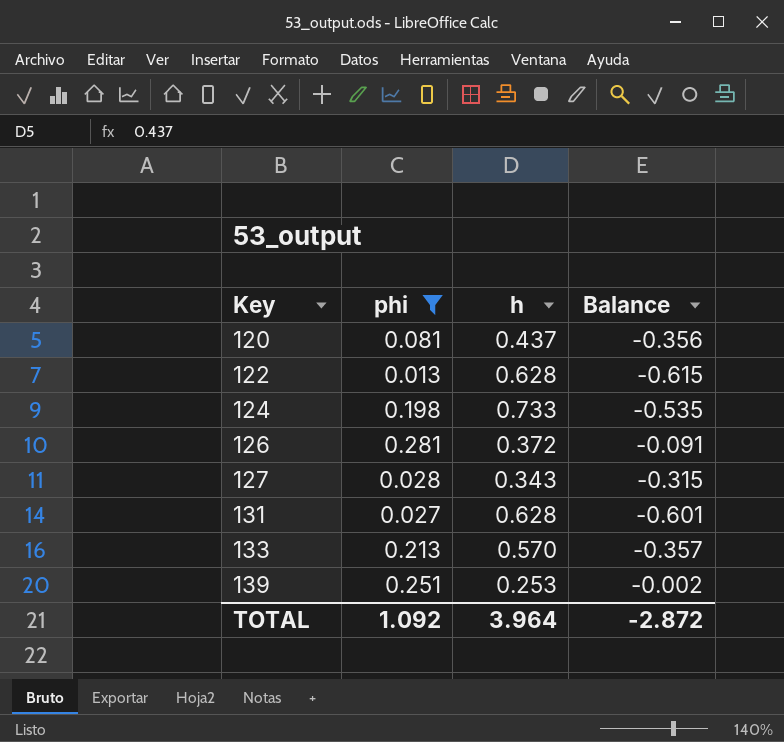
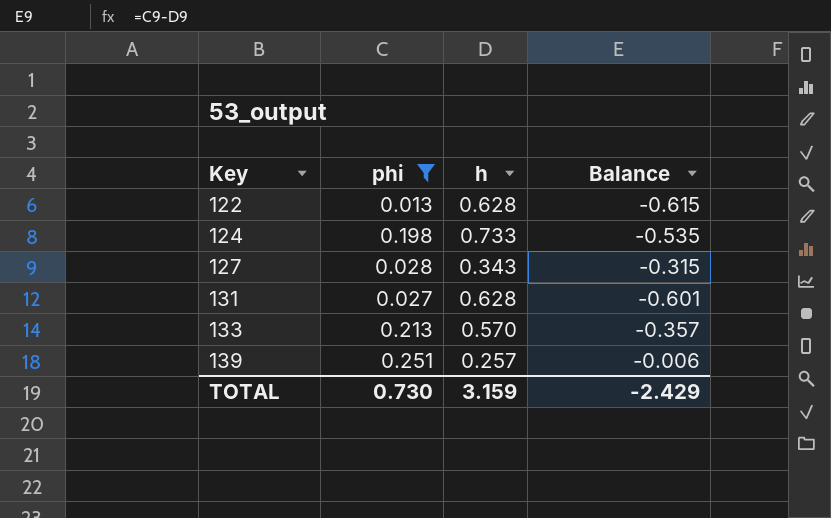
row 120: 0.081 | 0.437 | -0.356 -> none
row 126: 0.281 | 0.372 | -0.091 -> none
139 | h: 0.253 -> 0.257
139 | Balance: -0.002 -> -0.006
TOTAL | phi: 1.092 -> 0.730
TOTAL | h: 3.964 -> 3.159
TOTAL | Balance: -2.872 -> -2.429

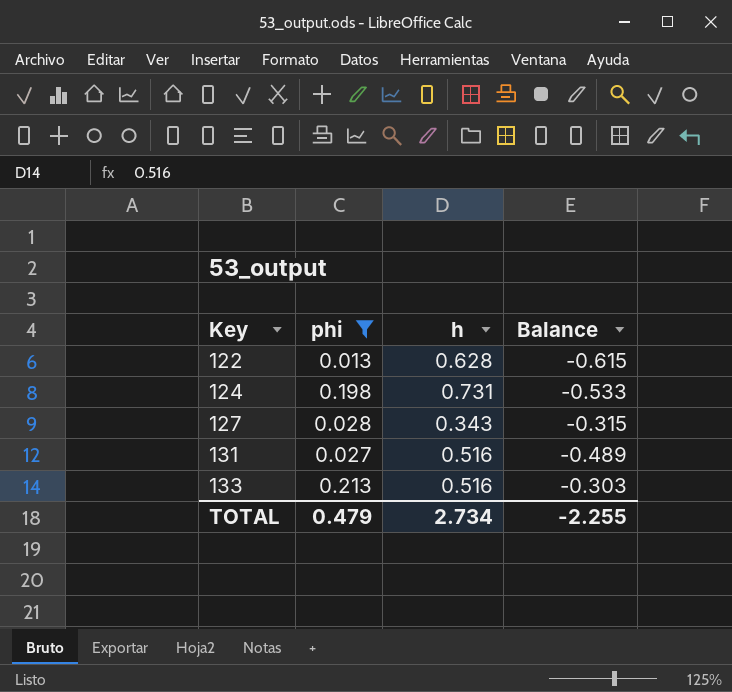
row 139: 0.251 | 0.257 | -0.006 -> none
124 | h: 0.733 -> 0.731
124 | Balance: -0.535 -> -0.533
131 | h: 0.628 -> 0.516
131 | Balance: -0.601 -> -0.489
133 | h: 0.570 -> 0.516
133 | Balance: -0.357 -> -0.303
TOTAL | phi: 0.730 -> 0.479
TOTAL | h: 3.159 -> 2.734
TOTAL | Balance: -2.429 -> -2.255

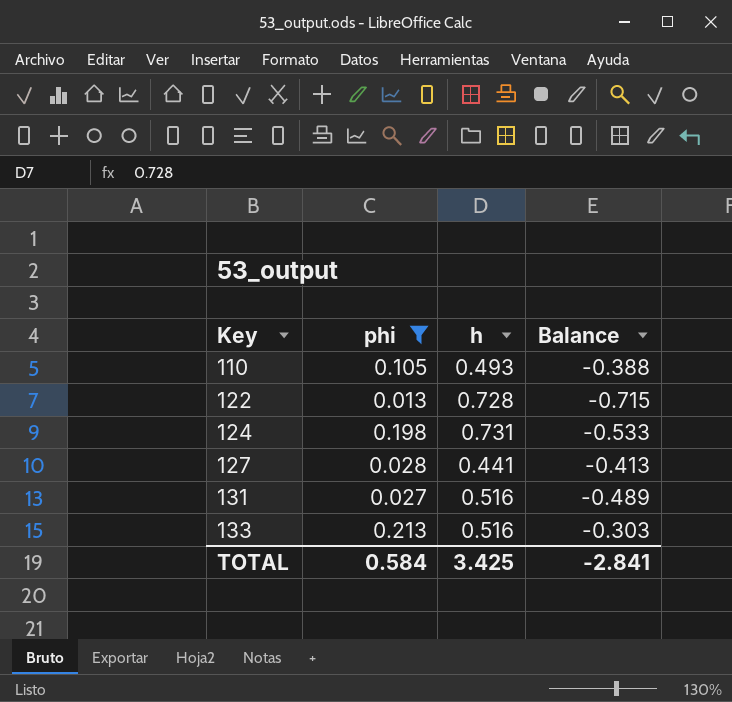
row 110: none -> 0.105 | 0.493 | -0.388
122 | h: 0.628 -> 0.728
122 | Balance: -0.615 -> -0.715
127 | h: 0.343 -> 0.441
127 | Balance: -0.315 -> -0.413
TOTAL | phi: 0.479 -> 0.584
TOTAL | h: 2.734 -> 3.425
TOTAL | Balance: -2.255 -> -2.841

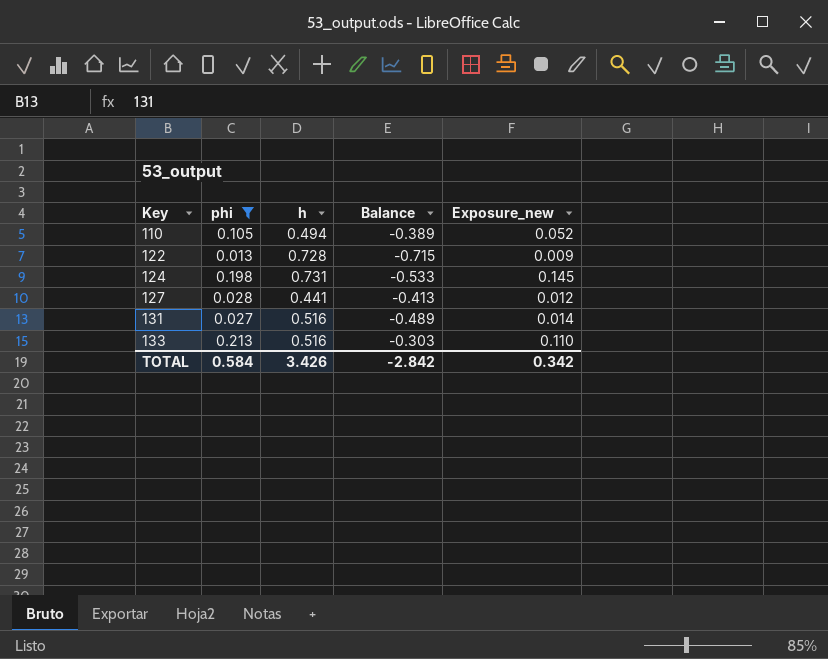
column Exposure_new | formula: none -> [phi] * [h]
110 | h: 0.493 -> 0.494
110 | Balance: -0.388 -> -0.389
TOTAL | h: 3.425 -> 3.426
TOTAL | Balance: -2.841 -> -2.842

